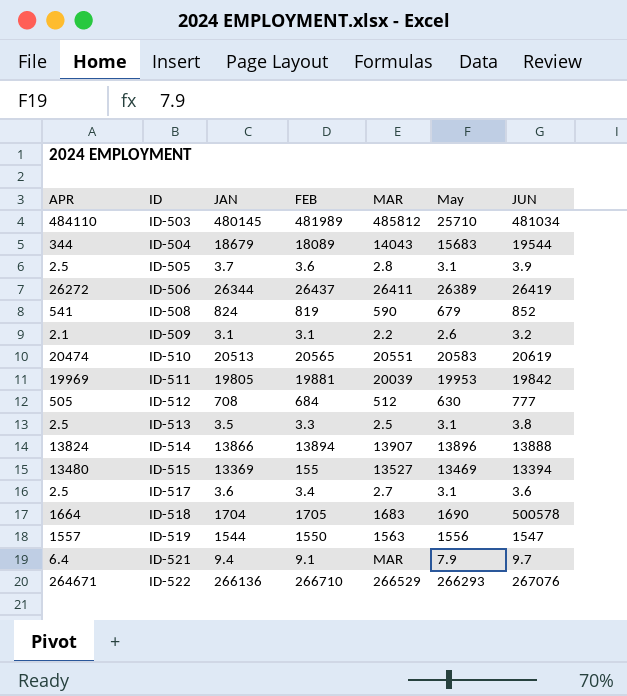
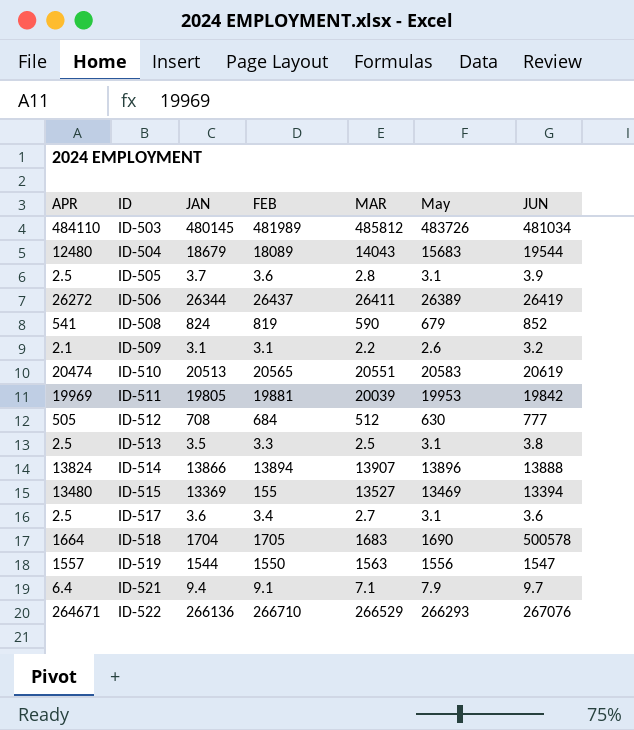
ID-503 | May: 25710 -> 483726
ID-504 | APR: 344 -> 12480
ID-521 | MAR: MAR -> 7.1

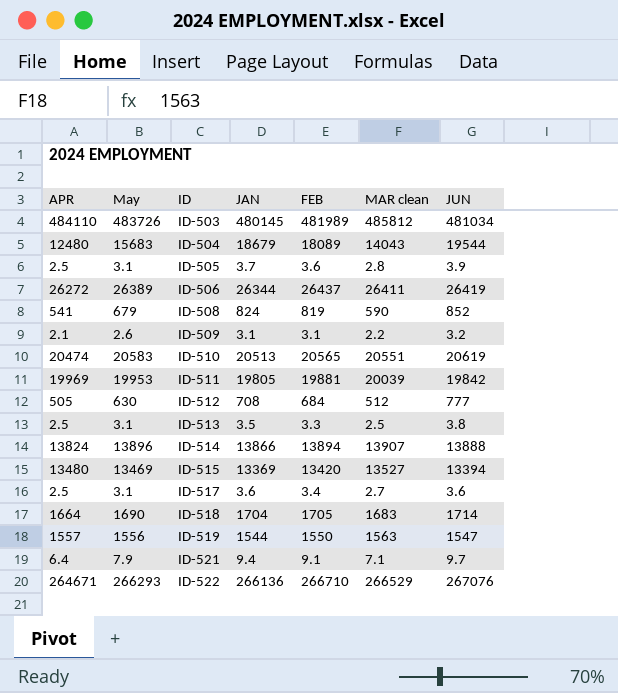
column May | position: 6 -> 2
column name: MAR -> MAR clean
ID-515 | FEB: 155 -> 13420
ID-518 | JUN: 500578 -> 1714

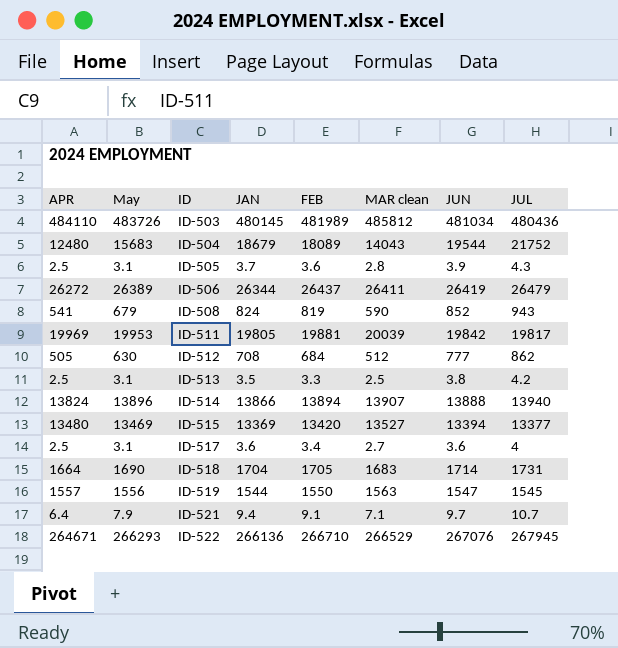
column JUL | position: none -> 8
row ID-509: 2.1 | 2.6 | 3.1 | 3.1 | 2.2 | 3.2 -> none
row ID-510: 20474 | 20583 | 20513 | 20565 | 20551 | 20619 -> none

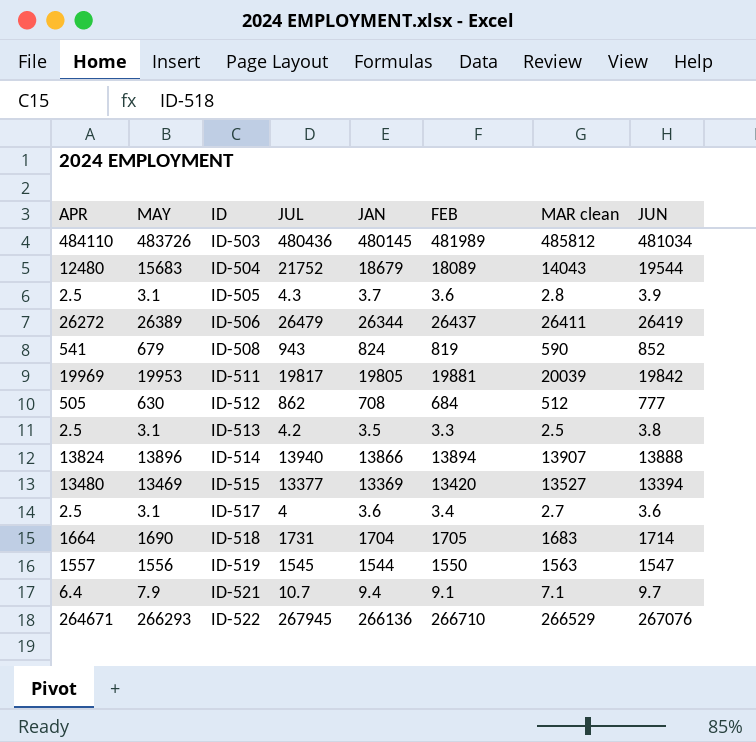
column name: May -> MAY
column JUL | position: 8 -> 4

